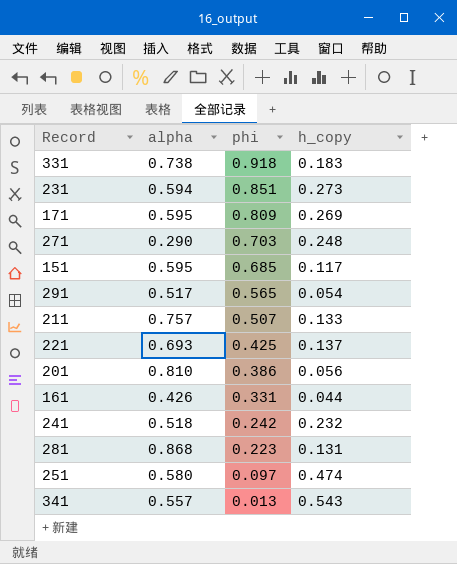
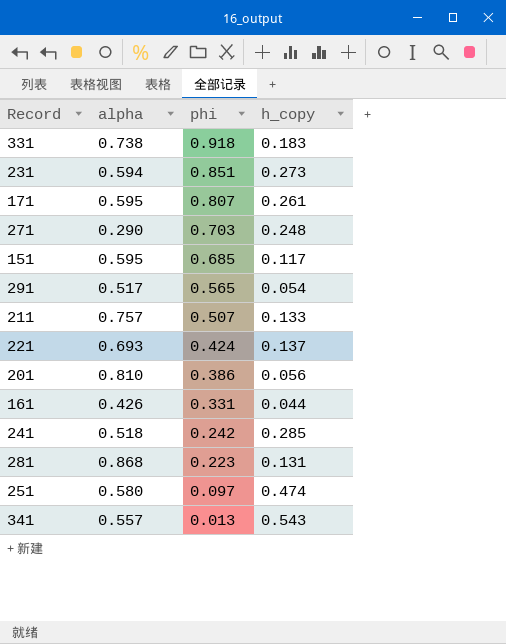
171 | phi: 0.809 -> 0.807
171 | h_copy: 0.269 -> 0.261
221 | phi: 0.425 -> 0.424
241 | h_copy: 0.232 -> 0.285

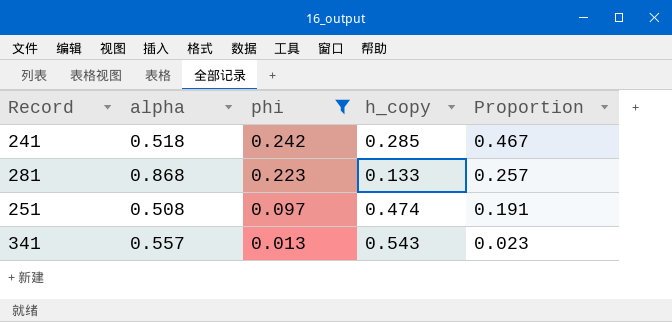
filter: none -> phi <= 0.242
column Proportion | formula: none -> [phi] / [alpha]
281 | h_copy: 0.131 -> 0.133
251 | alpha: 0.580 -> 0.508

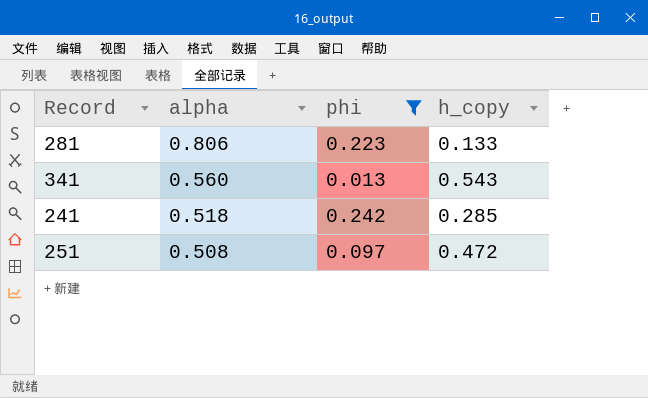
row order: phi descending -> alpha descending
column Proportion | formula: [phi] / [alpha] -> none
281 | alpha: 0.868 -> 0.806
341 | alpha: 0.557 -> 0.560
251 | h_copy: 0.474 -> 0.472

